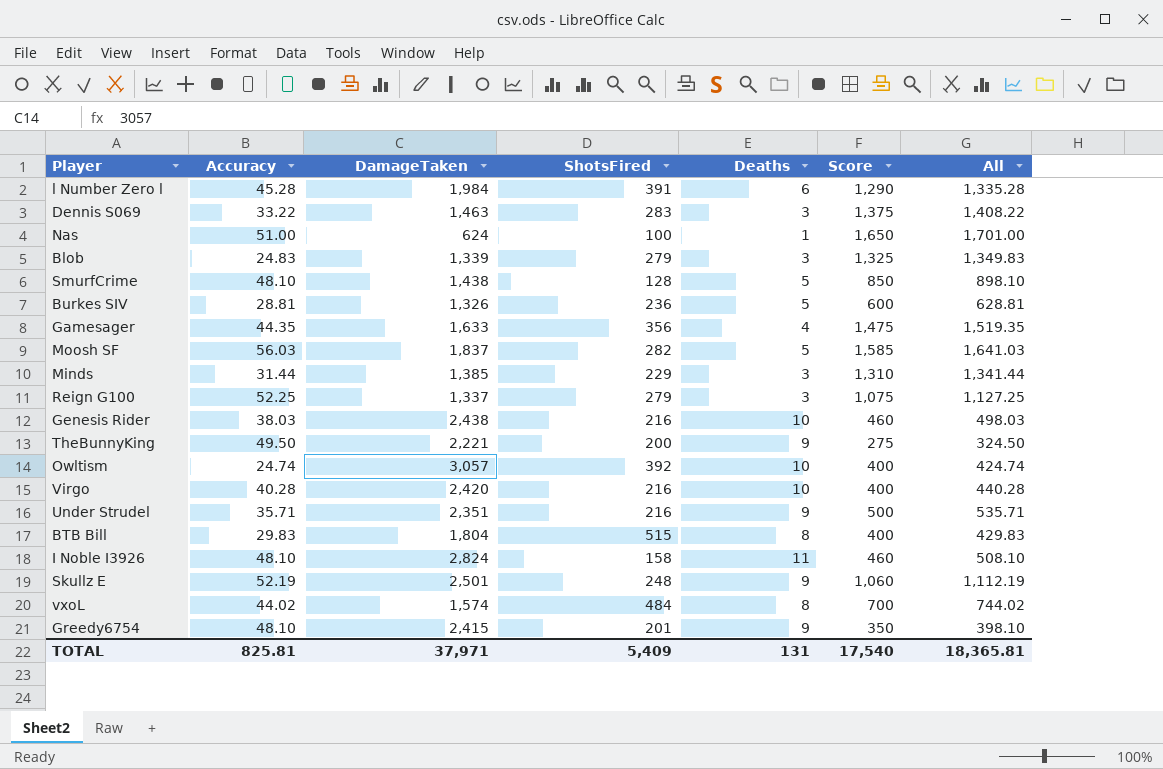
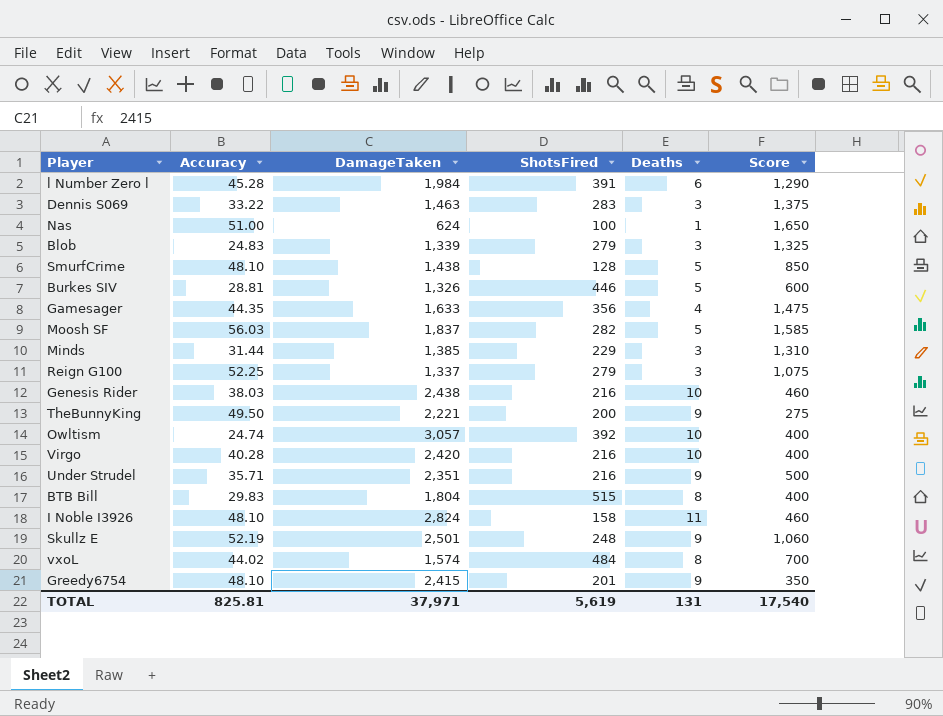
column All | formula: [Accuracy] + [Score] -> none
Burkes SIV | ShotsFired: 236 -> 446
TOTAL | ShotsFired: 5,409 -> 5,619

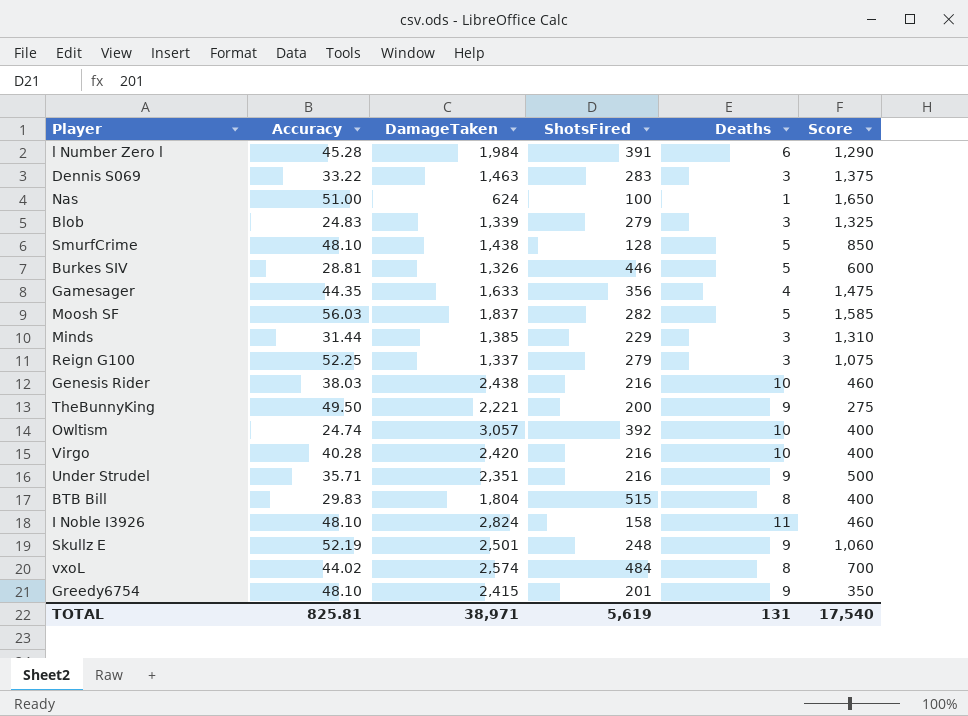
vxoL | DamageTaken: 1,574 -> 2,574
TOTAL | DamageTaken: 37,971 -> 38,971

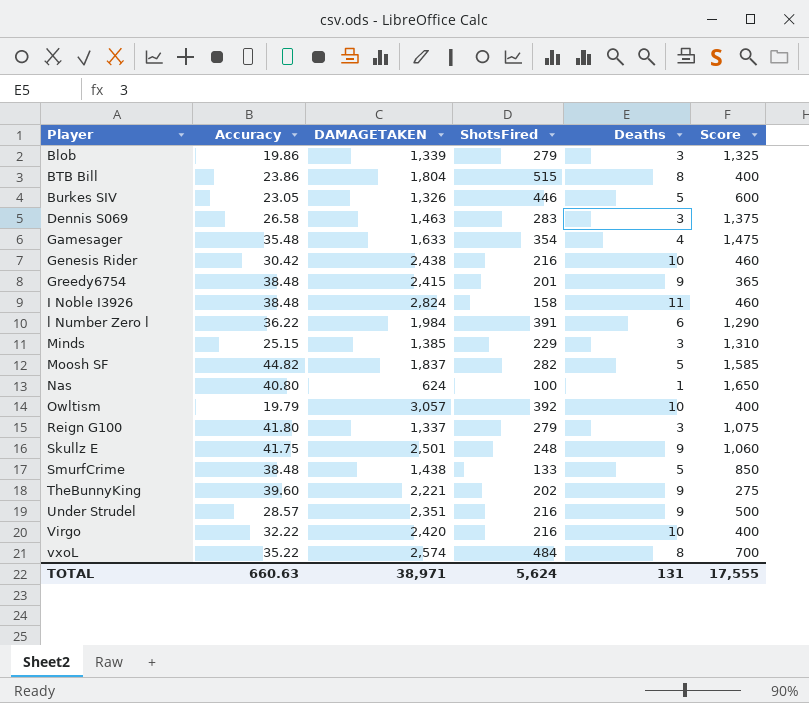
row order: none -> Player ascending
column name: DamageTaken -> DAMAGETAKEN
Blob | Accuracy: 24.83 -> 19.86
BTB Bill | Accuracy: 29.83 -> 23.86
Burkes SIV | Accuracy: 28.81 -> 23.05
Dennis S069 | Accuracy: 33.22 -> 26.58
Gamesager | Accuracy: 44.35 -> 35.48
Gamesager | ShotsFired: 356 -> 354
Genesis Rider | Accuracy: 38.03 -> 30.42
Greedy6754 | Accuracy: 48.10 -> 38.48
Greedy6754 | Score: 350 -> 365
I Noble I3926 | Accuracy: 48.10 -> 38.48
l Number Zero l | Accuracy: 45.28 -> 36.22
Minds | Accuracy: 31.44 -> 25.15
Moosh SF | Accuracy: 56.03 -> 44.82
Nas | Accuracy: 51.00 -> 40.80
Owltism | Accuracy: 24.74 -> 19.79
Reign G100 | Accuracy: 52.25 -> 41.80
Skullz E | Accuracy: 52.19 -> 41.75
SmurfCrime | Accuracy: 48.10 -> 38.48
SmurfCrime | ShotsFired: 128 -> 133
TheBunnyKing | Accuracy: 49.50 -> 39.60
TheBunnyKing | ShotsFired: 200 -> 202
Under Strudel | Accuracy: 35.71 -> 28.57
Virgo | Accuracy: 40.28 -> 32.22
vxoL | Accuracy: 44.02 -> 35.22
TOTAL | Accuracy: 825.81 -> 660.63
TOTAL | ShotsFired: 5,619 -> 5,624
TOTAL | Score: 17,540 -> 17,555

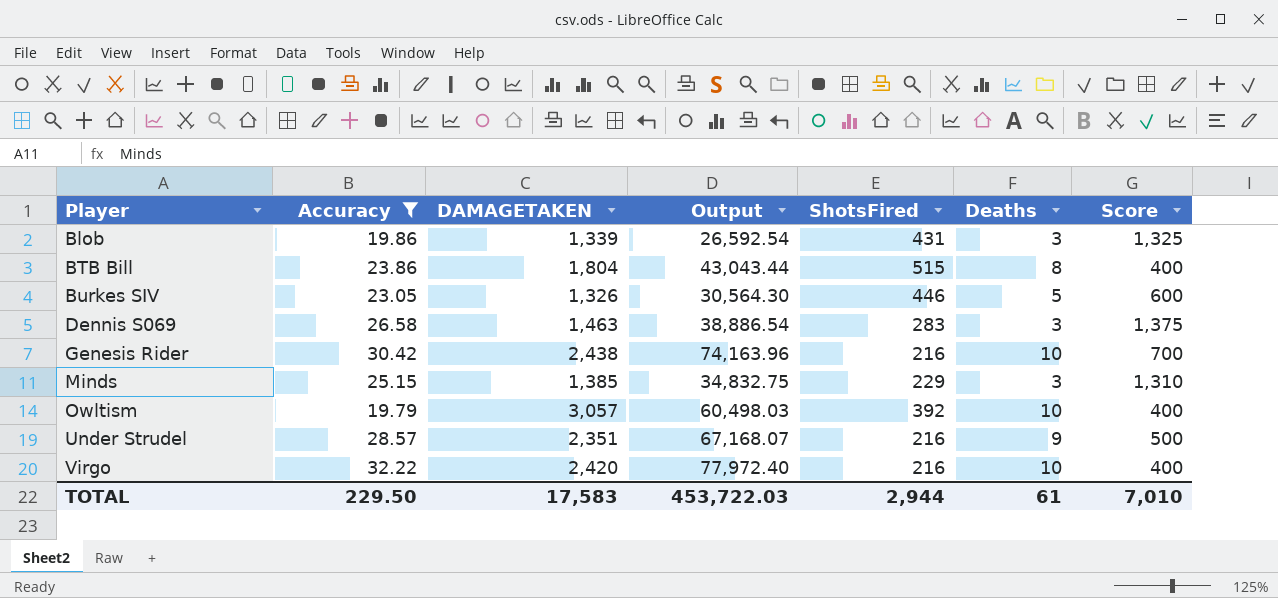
filter: none -> Accuracy <= 32.22
column Output | formula: none -> [Accuracy] * [DAMAGETAKEN]
Blob | ShotsFired: 279 -> 431
Genesis Rider | Score: 460 -> 700
TOTAL | Accuracy: 660.63 -> 229.50
TOTAL | DAMAGETAKEN: 38,971 -> 17,583
TOTAL | ShotsFired: 5,624 -> 2,944
TOTAL | Deaths: 131 -> 61
TOTAL | Score: 17,555 -> 7,010

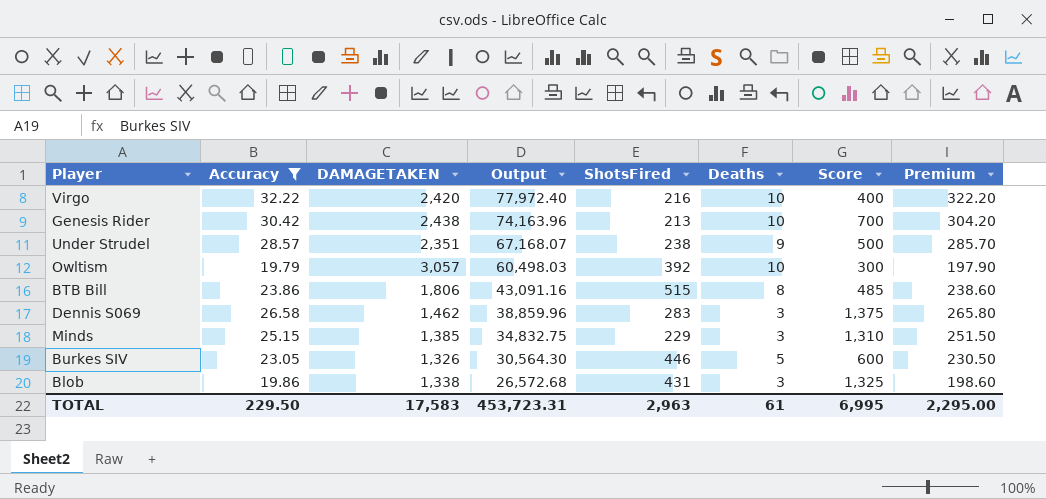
row order: Player ascending -> Output descending
column Premium | formula: none -> [Accuracy] * 10
Genesis Rider | ShotsFired: 216 -> 213
Under Strudel | ShotsFired: 216 -> 238
Owltism | Score: 400 -> 300
BTB Bill | DAMAGETAKEN: 1,804 -> 1,806
BTB Bill | Output: 43,043.44 -> 43,091.16
BTB Bill | Score: 400 -> 485
Dennis S069 | DAMAGETAKEN: 1,463 -> 1,462
Dennis S069 | Output: 38,886.54 -> 38,859.96
Blob | DAMAGETAKEN: 1,339 -> 1,338
Blob | Output: 26,592.54 -> 26,572.68
TOTAL | Output: 453,722.03 -> 453,723.31
TOTAL | ShotsFired: 2,944 -> 2,963
TOTAL | Score: 7,010 -> 6,995

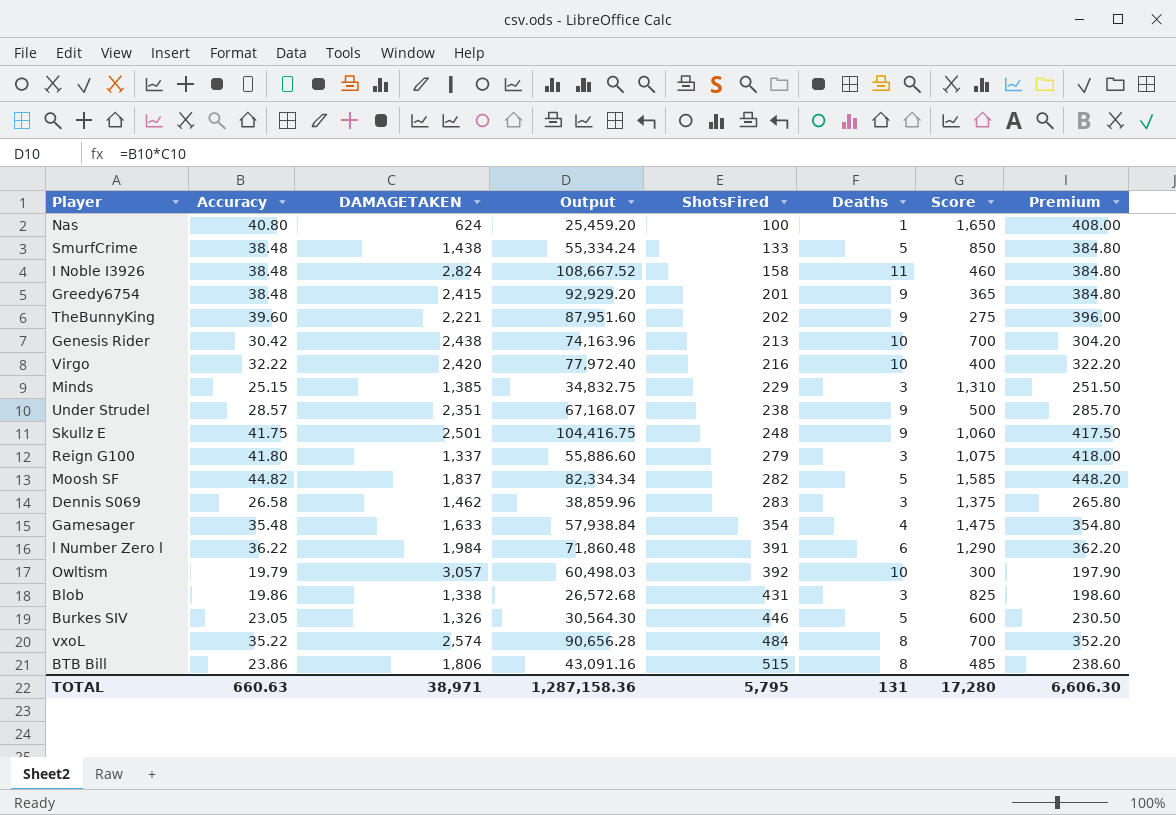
filter: Accuracy <= 32.22 -> none
row order: Output descending -> ShotsFired ascending
Blob | Score: 1,325 -> 825
TOTAL | Accuracy: 229.50 -> 660.63
TOTAL | DAMAGETAKEN: 17,583 -> 38,971
TOTAL | Output: 453,723.31 -> 1,287,158.36
TOTAL | ShotsFired: 2,963 -> 5,795
TOTAL | Deaths: 61 -> 131
TOTAL | Score: 6,995 -> 17,280
TOTAL | Premium: 2,295.00 -> 6,606.30

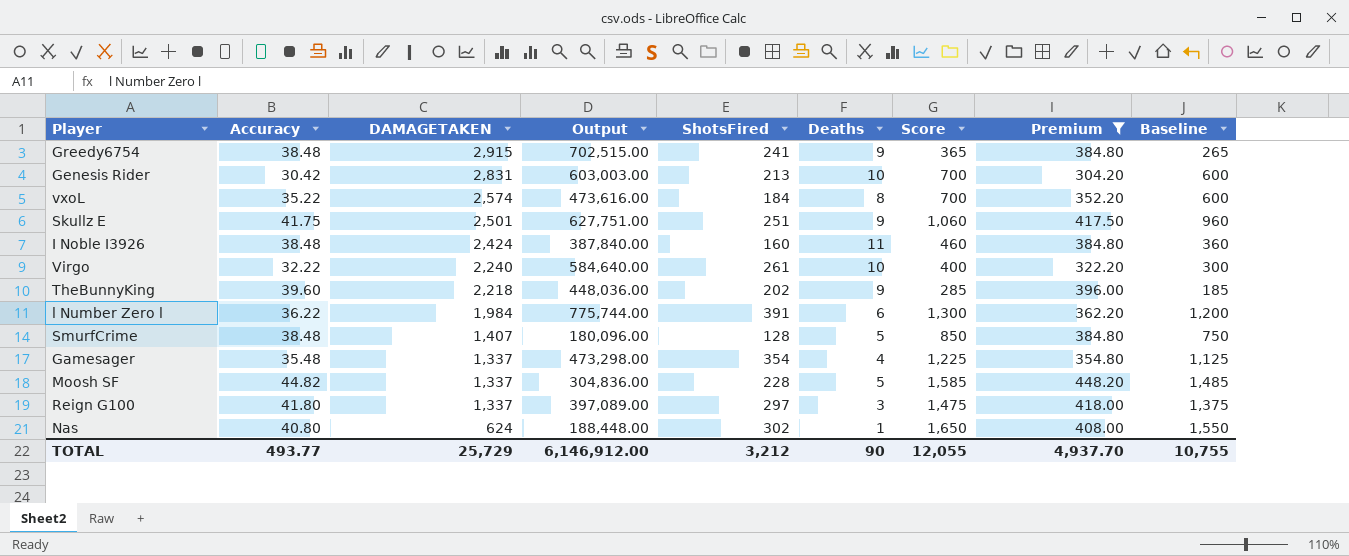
filter: none -> Premium >= 304.20
row order: ShotsFired ascending -> DAMAGETAKEN descending
column Output | formula: [Accuracy] * [DAMAGETAKEN] -> [DAMAGETAKEN] * [ShotsFired]
column Baseline | formula: none -> [Score] - 100
Greedy6754 | DAMAGETAKEN: 2,415 -> 2,915
Greedy6754 | ShotsFired: 201 -> 241
Genesis Rider | DAMAGETAKEN: 2,438 -> 2,831
vxoL | ShotsFired: 484 -> 184
Skullz E | ShotsFired: 248 -> 251
I Noble I3926 | DAMAGETAKEN: 2,824 -> 2,424
I Noble I3926 | ShotsFired: 158 -> 160
Virgo | DAMAGETAKEN: 2,420 -> 2,240
Virgo | ShotsFired: 216 -> 261
TheBunnyKing | DAMAGETAKEN: 2,221 -> 2,218
TheBunnyKing | Score: 275 -> 285
l Number Zero l | Score: 1,290 -> 1,300
SmurfCrime | DAMAGETAKEN: 1,438 -> 1,407
SmurfCrime | ShotsFired: 133 -> 128
Gamesager | DAMAGETAKEN: 1,633 -> 1,337
Gamesager | Score: 1,475 -> 1,225
Moosh SF | DAMAGETAKEN: 1,837 -> 1,337
Moosh SF | ShotsFired: 282 -> 228
Reign G100 | ShotsFired: 279 -> 297
Reign G100 | Score: 1,075 -> 1,475
Nas | ShotsFired: 100 -> 302
TOTAL | Accuracy: 660.63 -> 493.77
TOTAL | DAMAGETAKEN: 38,971 -> 25,729
TOTAL | Output: 1,287,158.36 -> 6,146,912.00
TOTAL | ShotsFired: 5,795 -> 3,212
TOTAL | Deaths: 131 -> 90
TOTAL | Score: 17,280 -> 12,055
TOTAL | Premium: 6,606.30 -> 4,937.70

